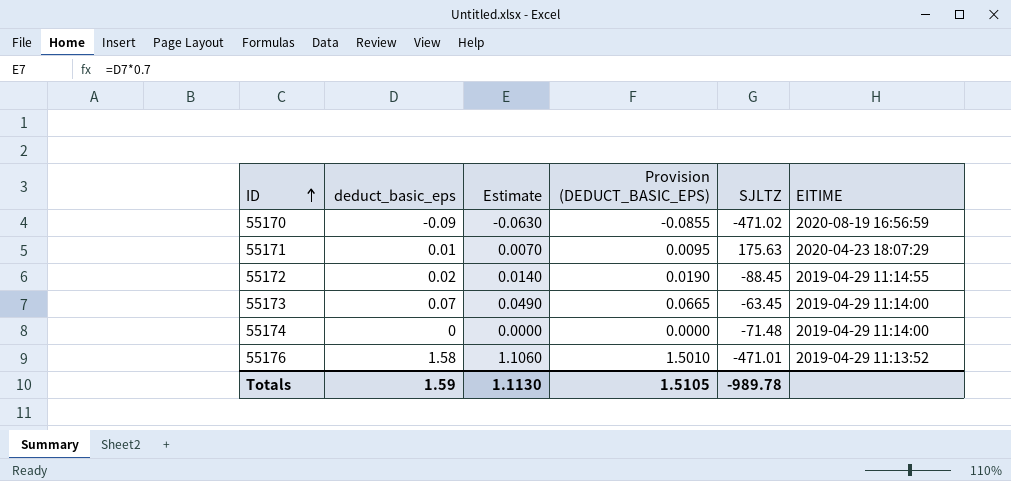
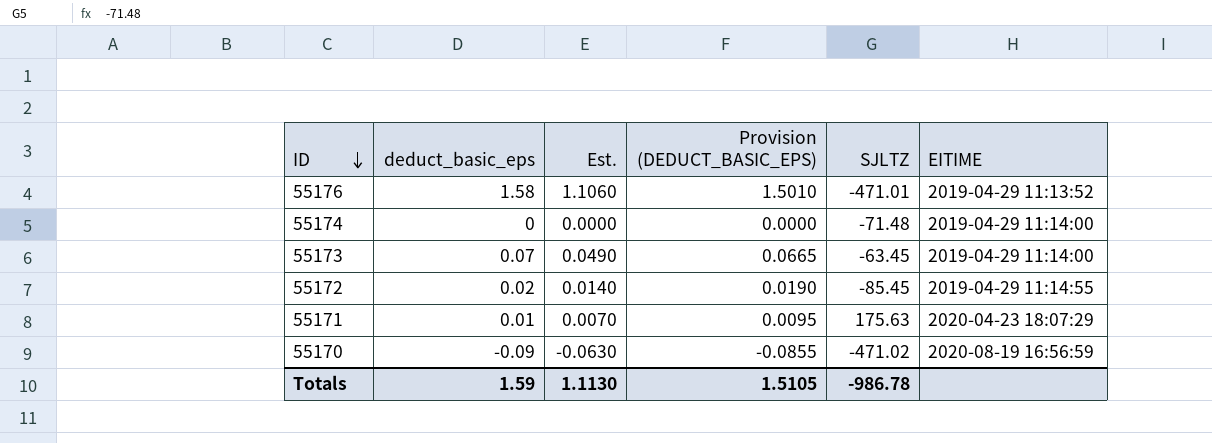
row order: ID ascending -> ID descending
column name: Estimate -> Est.
55172 | SJLTZ: -88.45 -> -85.45
Totals | SJLTZ: -989.78 -> -986.78

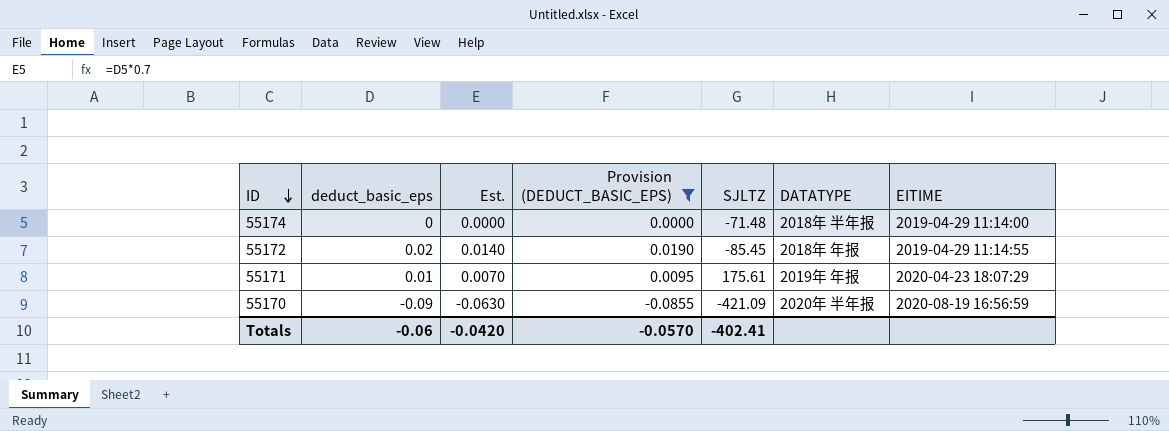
filter: none -> Provision (DEDUCT_BASIC_EPS) <= 0.0190
column DATATYPE | position: none -> 6
55171 | SJLTZ: 175.63 -> 175.61
55170 | SJLTZ: -471.02 -> -421.09
Totals | deduct_basic_eps: 1.59 -> -0.06
Totals | Est.: 1.1130 -> -0.0420
Totals | Provision (DEDUCT_BASIC_EPS): 1.5105 -> -0.0570
Totals | SJLTZ: -986.78 -> -402.41

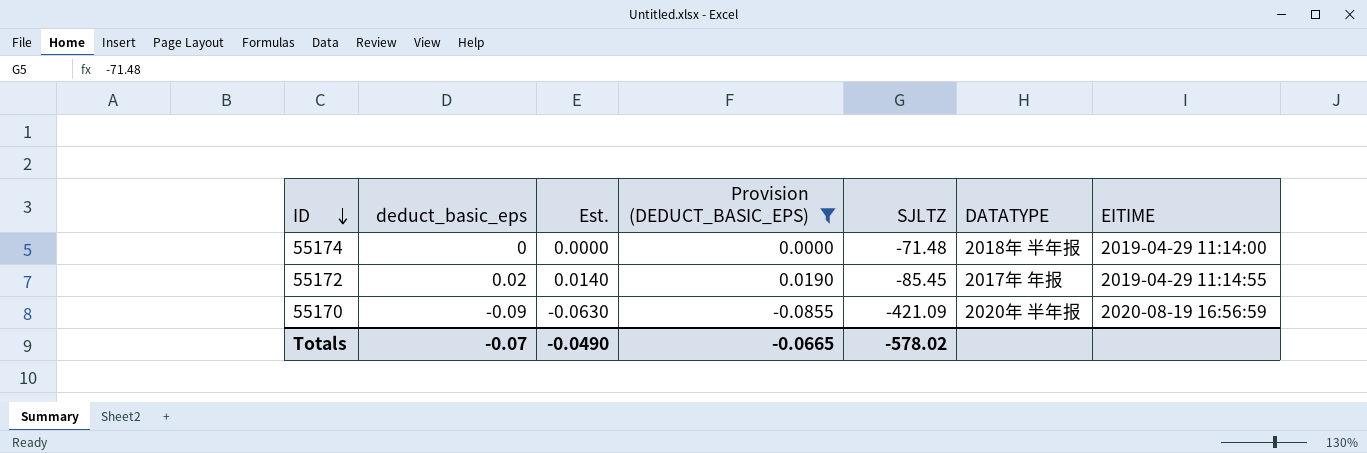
row 55171: 0.01 | 0.0070 | 0.0095 | 175.61 | 2019年 年报 | 2020-04-23 18:07:29 -> none
55172 | DATATYPE: 2018年 年报 -> 2017年 年报
Totals | deduct_basic_eps: -0.06 -> -0.07
Totals | Est.: -0.0420 -> -0.0490
Totals | Provision (DEDUCT_BASIC_EPS): -0.0570 -> -0.0665
Totals | SJLTZ: -402.41 -> -578.02

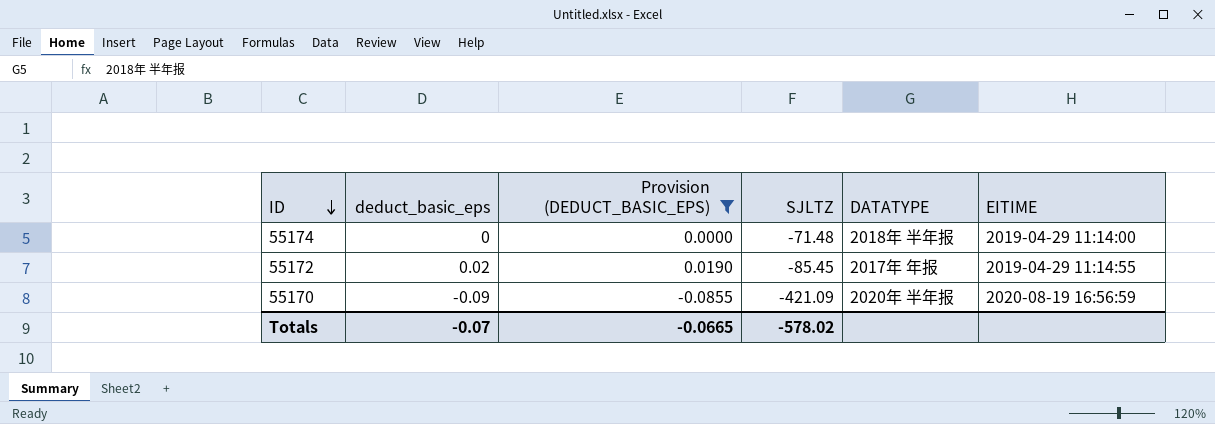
column Est. | formula: [deduct_basic_eps] * 0.7 -> none

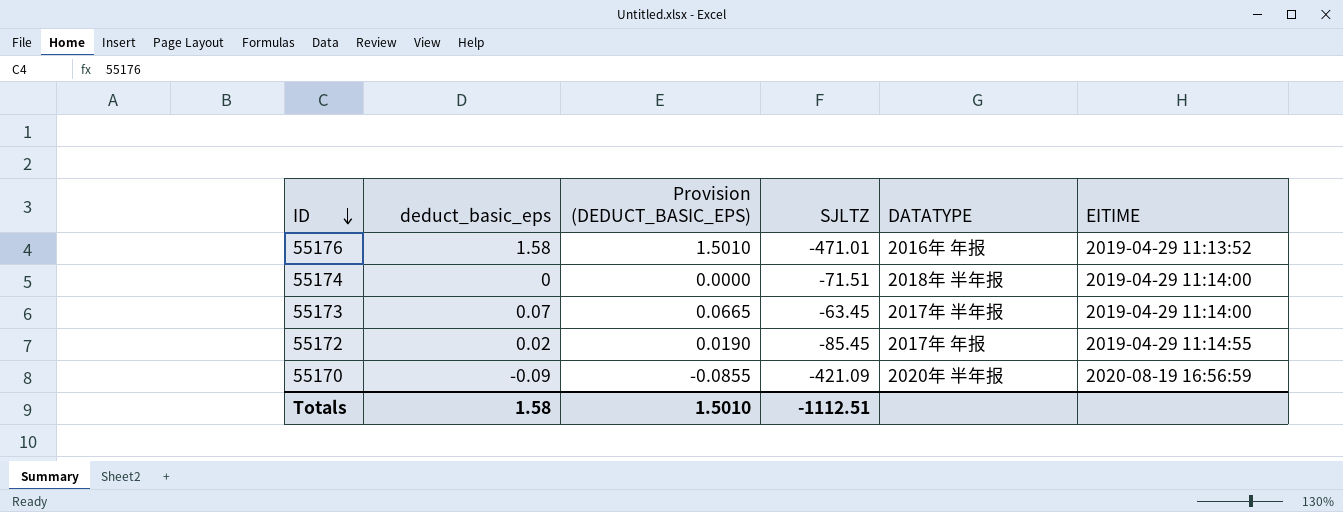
filter: Provision (DEDUCT_BASIC_EPS) <= 0.0190 -> none
55174 | SJLTZ: -71.48 -> -71.51
Totals | deduct_basic_eps: -0.07 -> 1.58
Totals | Provision (DEDUCT_BASIC_EPS): -0.0665 -> 1.5010
Totals | SJLTZ: -578.02 -> -1112.51

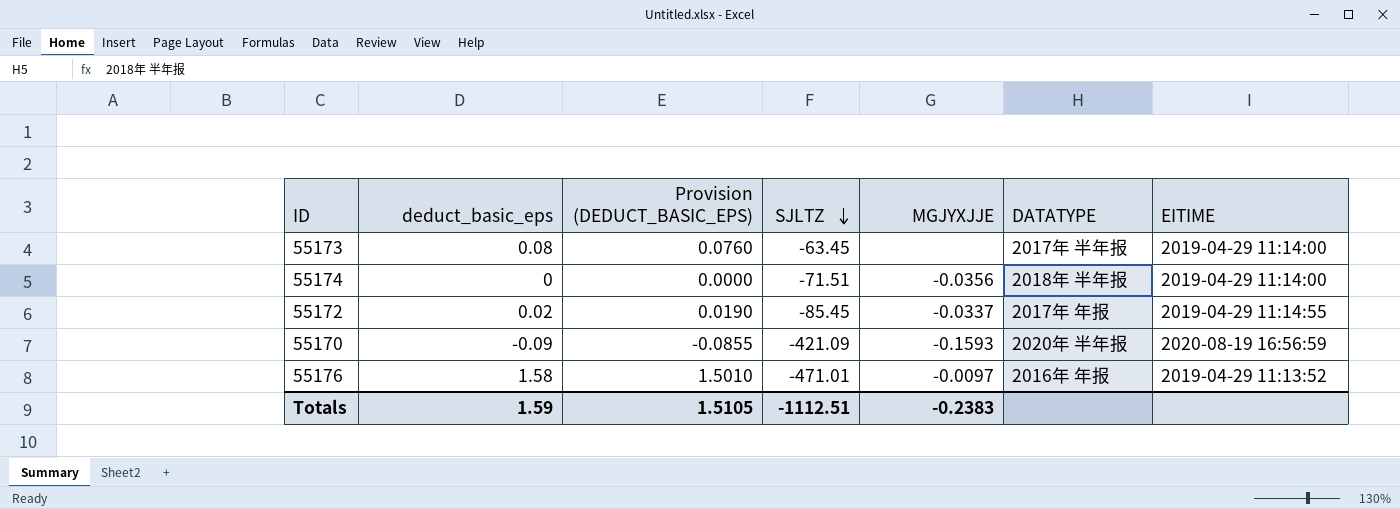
row order: ID descending -> SJLTZ descending
column MGJYXJJE | position: none -> 5
55173 | deduct_basic_eps: 0.07 -> 0.08
55173 | Provision (DEDUCT_BASIC_EPS): 0.0665 -> 0.0760
Totals | deduct_basic_eps: 1.58 -> 1.59
Totals | Provision (DEDUCT_BASIC_EPS): 1.5010 -> 1.5105

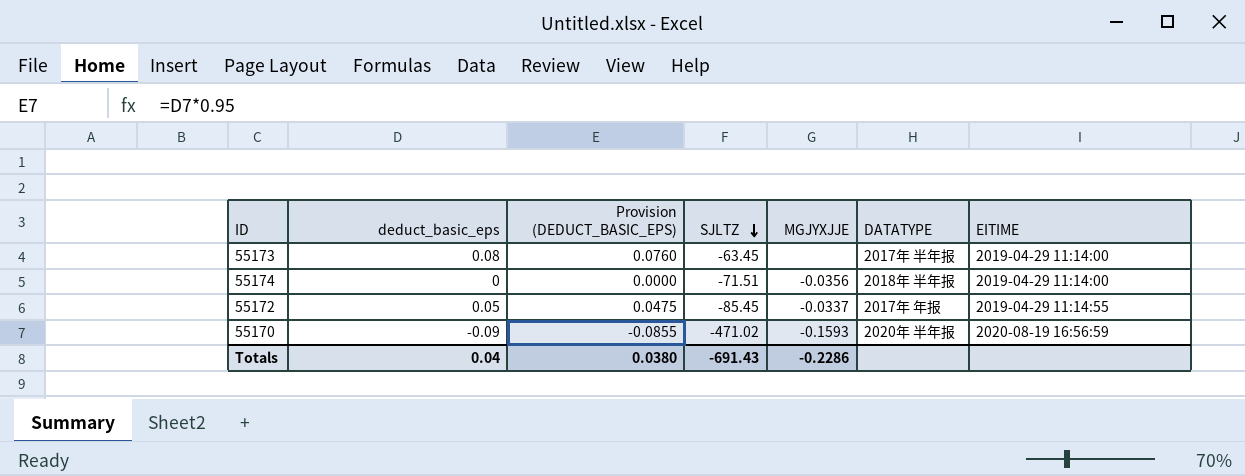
row 55176: 1.58 | 1.5010 | -471.01 | -0.0097 | 2016年 年报 | 2019-04-29 11:13:52 -> none
55172 | deduct_basic_eps: 0.02 -> 0.05
55172 | Provision (DEDUCT_BASIC_EPS): 0.0190 -> 0.0475
55170 | SJLTZ: -421.09 -> -471.02
Totals | deduct_basic_eps: 1.59 -> 0.04
Totals | Provision (DEDUCT_BASIC_EPS): 1.5105 -> 0.0380
Totals | SJLTZ: -1112.51 -> -691.43
Totals | MGJYXJJE: -0.2383 -> -0.2286

